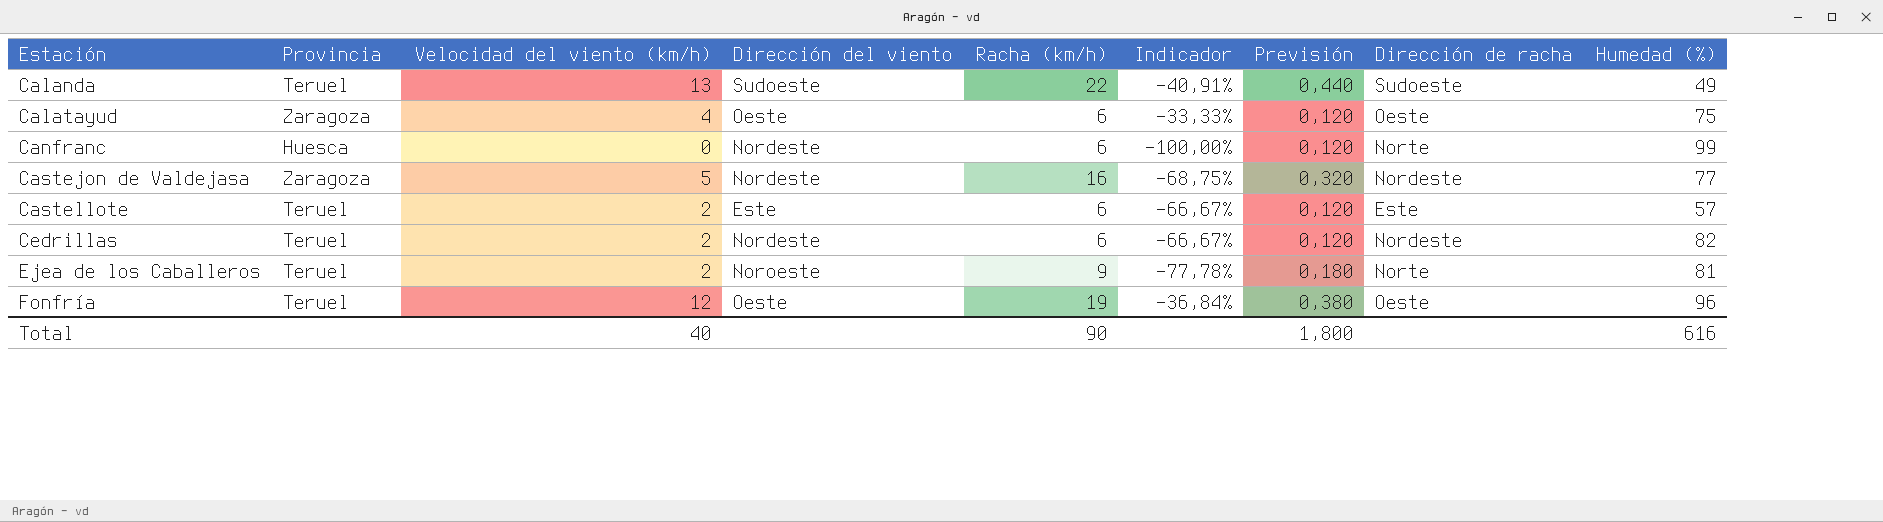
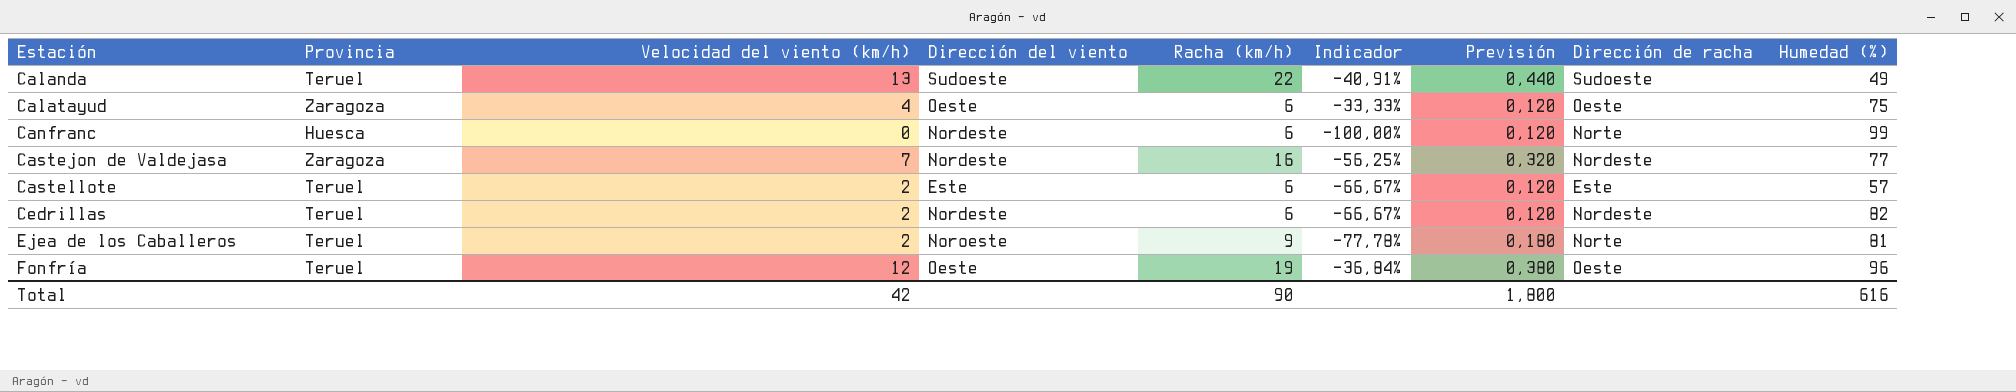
Castejon de Valdejasa | Velocidad del viento (km/h): 5 -> 7
Castejon de Valdejasa | Indicador: -68,75% -> -56,25%
Total | Velocidad del viento (km/h): 40 -> 42

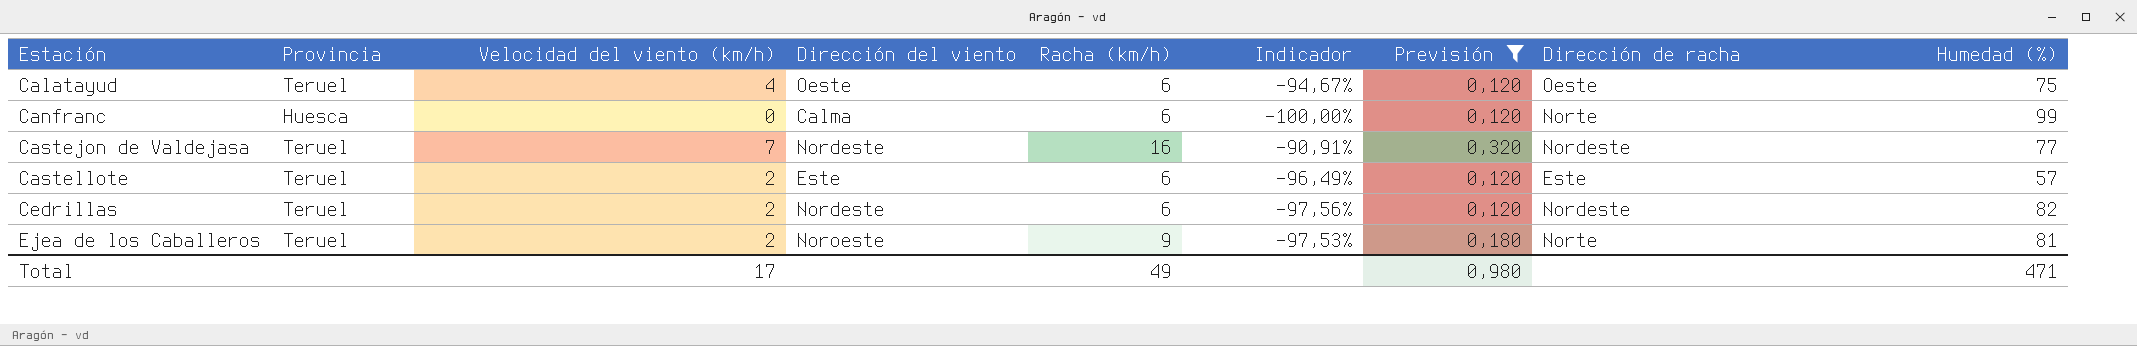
filter: none -> Previsión <= 0,320
column Indicador | formula: ([Velocidad del viento (km/h)] - [Racha (km/h)]) / [Racha (km/h)] -> ([Velocidad del viento (km/h)] - [Humedad (%)]) / [Humedad (%)]
Calatayud | Provincia: Zaragoza -> Teruel
Canfranc | Dirección del viento: Nordeste -> Calma
Castejon de Valdejasa | Provincia: Zaragoza -> Teruel
Total | Velocidad del viento (km/h): 42 -> 17
Total | Racha (km/h): 90 -> 49
Total | Previsión: 1,800 -> 0,980
Total | Humedad (%): 616 -> 471

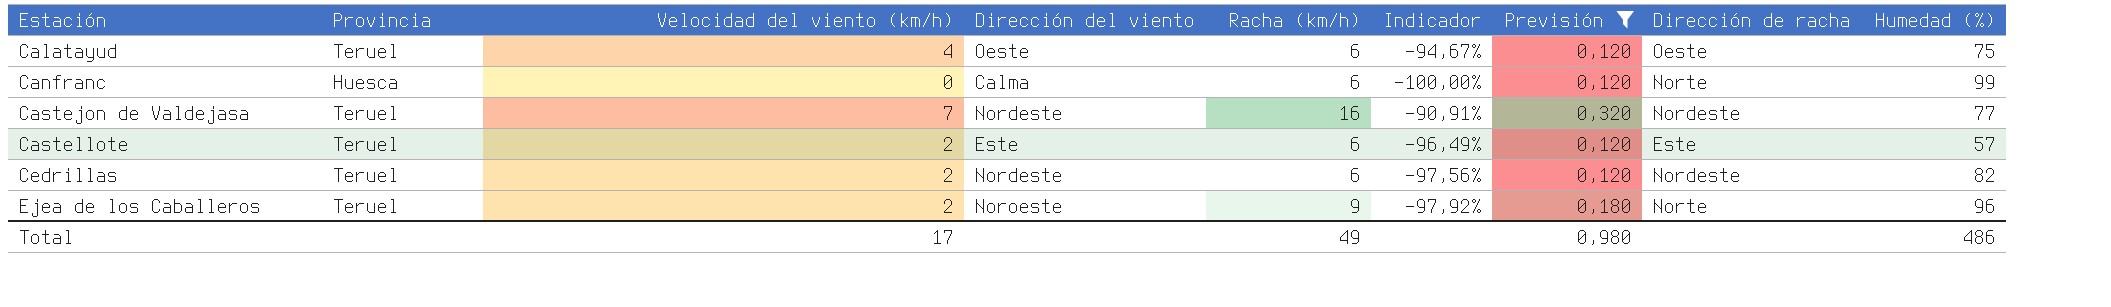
Ejea de los Caballeros | Indicador: -97,53% -> -97,92%
Ejea de los Caballeros | Humedad (%): 81 -> 96
Total | Humedad (%): 471 -> 486

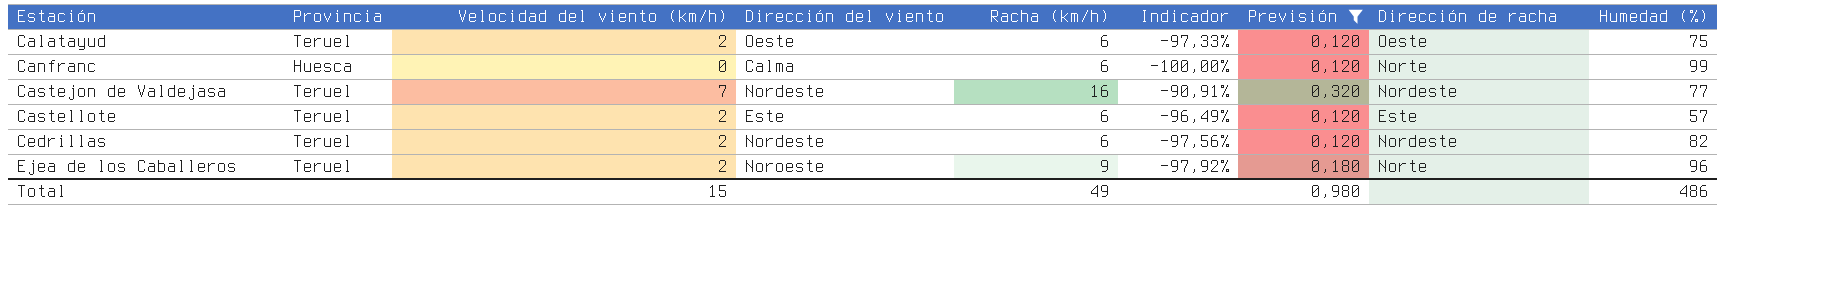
Calatayud | Velocidad del viento (km/h): 4 -> 2
Calatayud | Indicador: -94,67% -> -97,33%
Total | Velocidad del viento (km/h): 17 -> 15

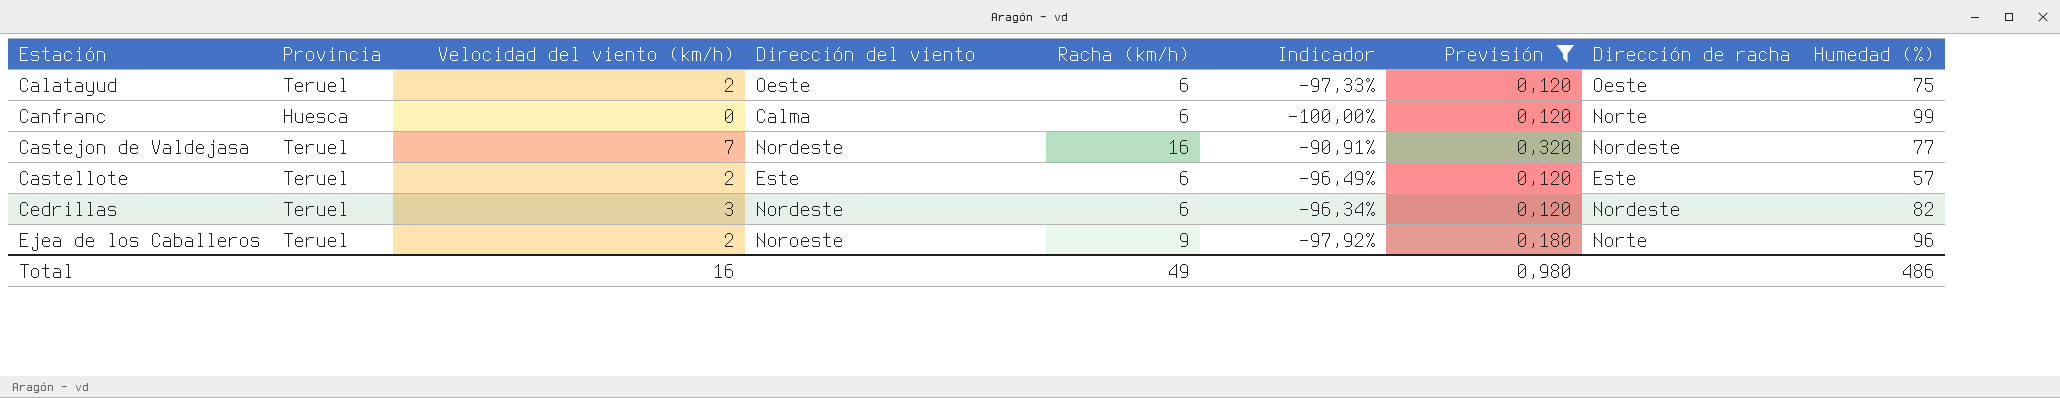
Cedrillas | Velocidad del viento (km/h): 2 -> 3
Cedrillas | Indicador: -97,56% -> -96,34%
Total | Velocidad del viento (km/h): 15 -> 16

